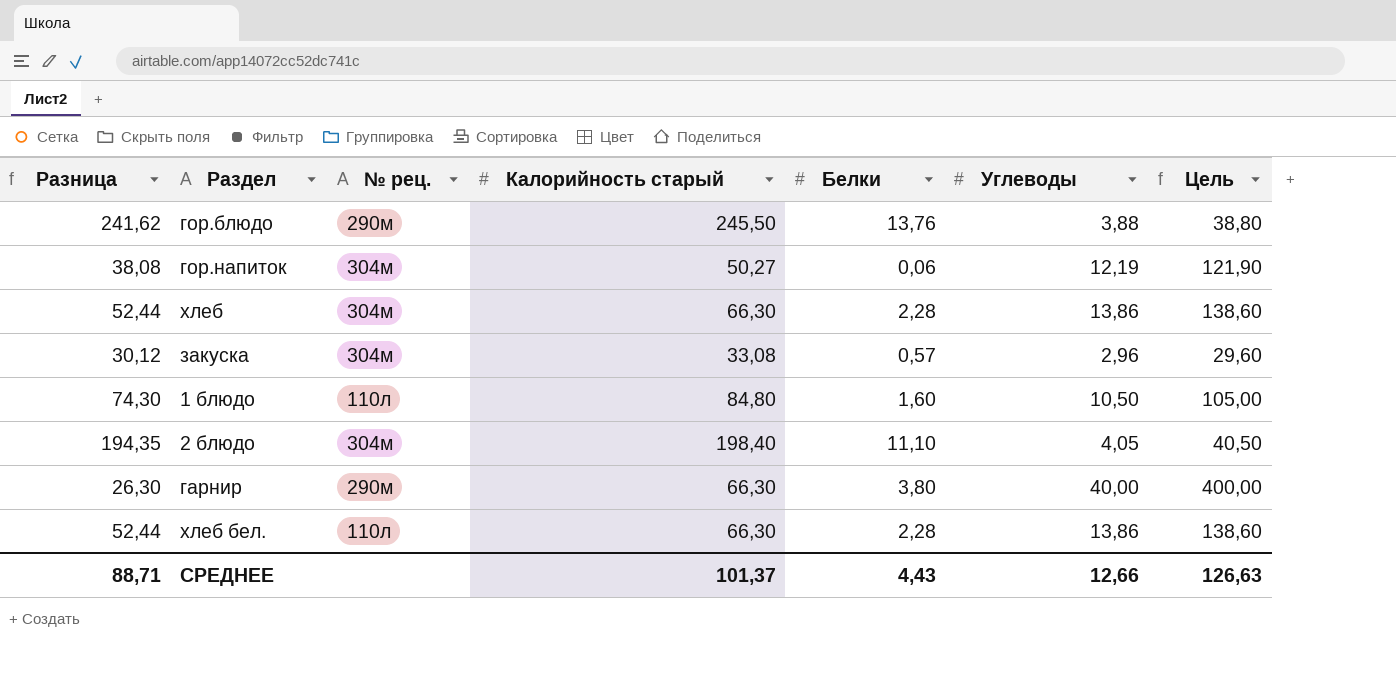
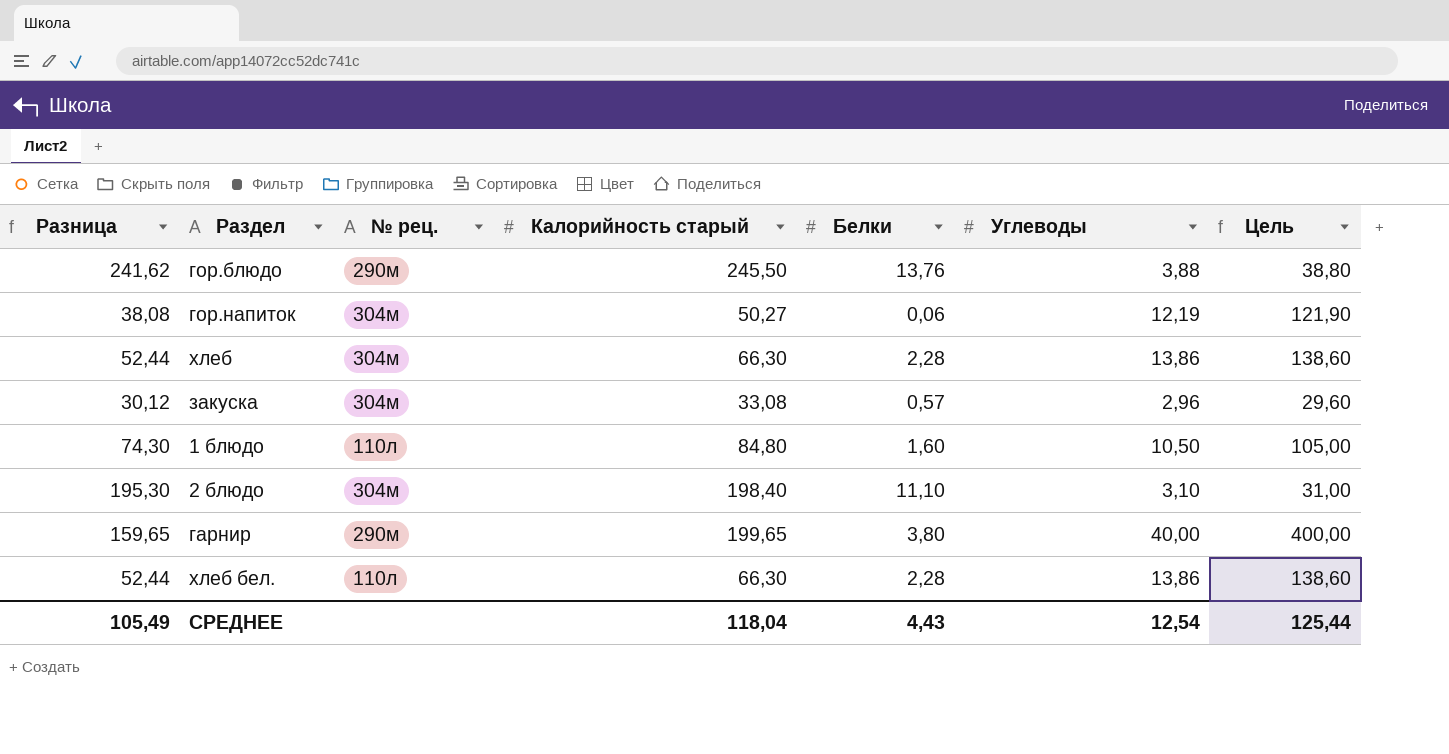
2 блюдо | Разница: 194,35 -> 195,30
2 блюдо | Углеводы: 4,05 -> 3,10
2 блюдо | Цель: 40,50 -> 31,00
гарнир | Разница: 26,30 -> 159,65
гарнир | Калорийность старый: 66,30 -> 199,65
СРЕДНЕЕ | Разница: 88,71 -> 105,49
СРЕДНЕЕ | Калорийность старый: 101,37 -> 118,04
СРЕДНЕЕ | Углеводы: 12,66 -> 12,54
СРЕДНЕЕ | Цель: 126,63 -> 125,44

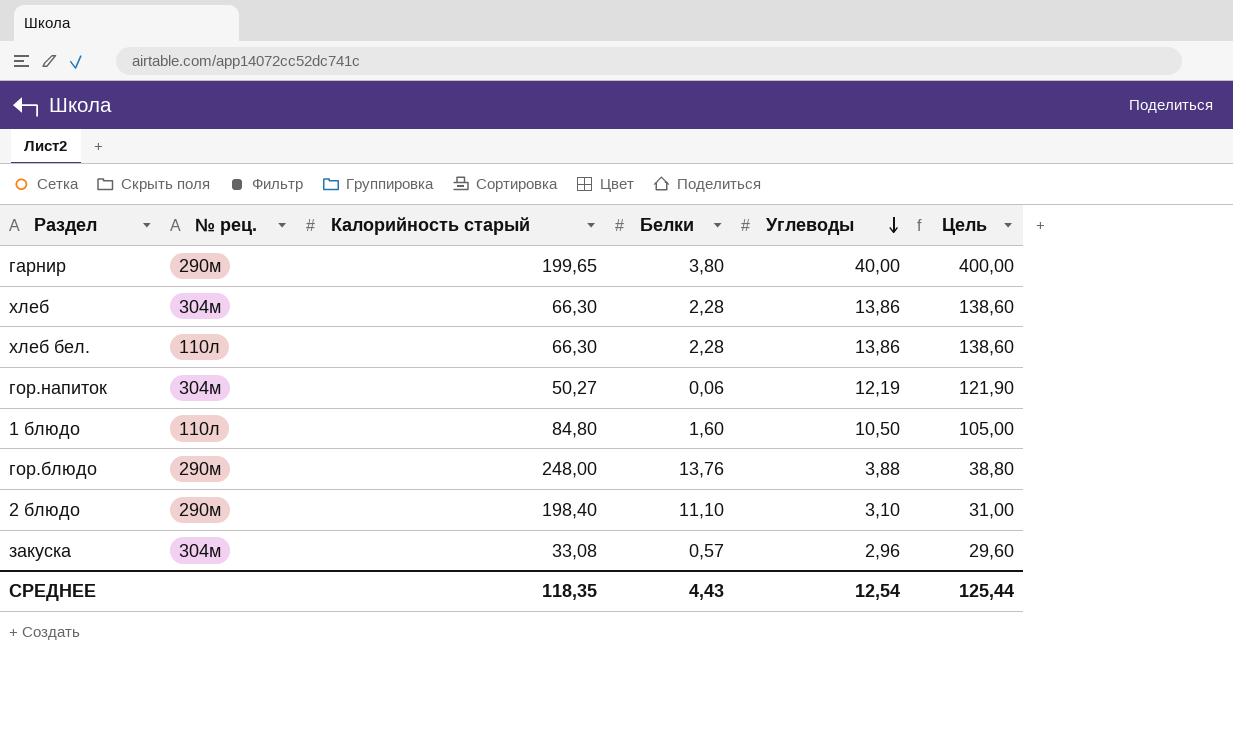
row order: none -> Углеводы descending
column Разница | formula: [Калорийность старый] - [Углеводы] -> none
гор.блюдо | Калорийность старый: 245,50 -> 248,00
2 блюдо | № рец.: 304м -> 290м
СРЕДНЕЕ | Калорийность старый: 118,04 -> 118,35

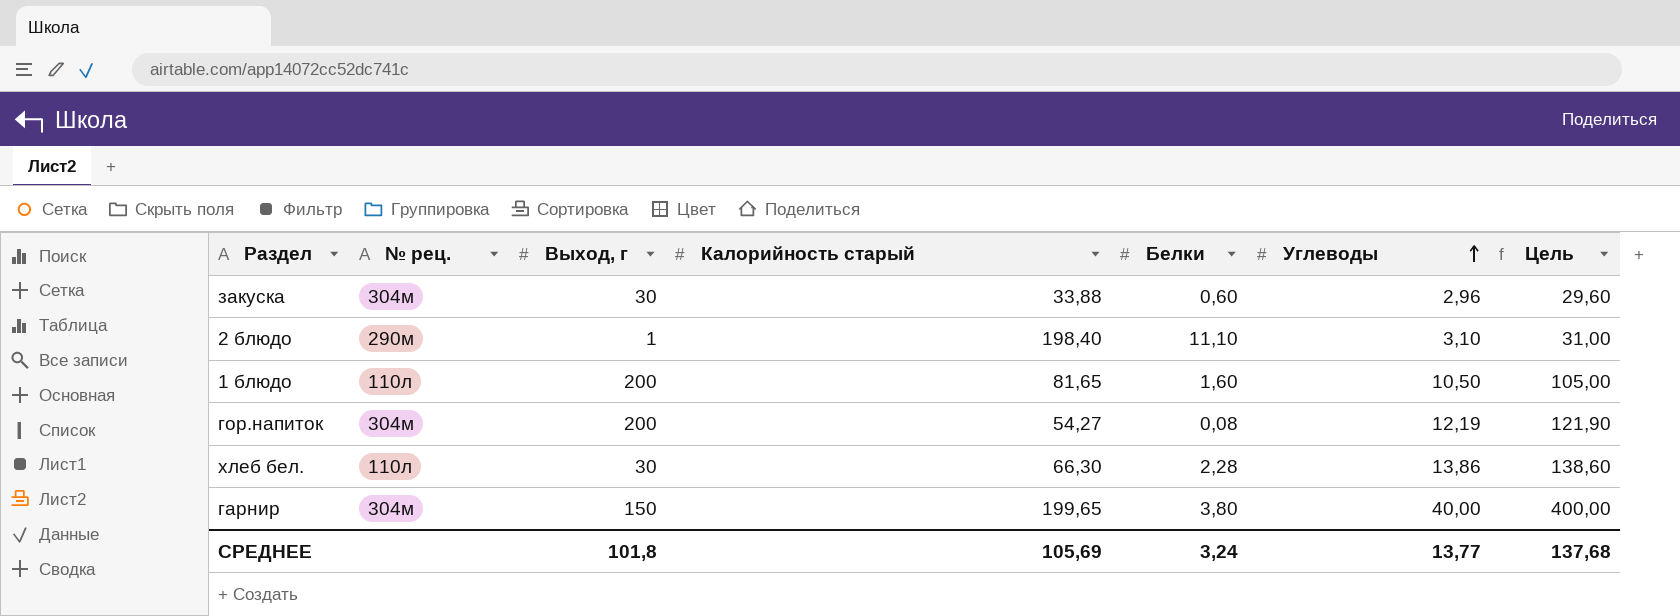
row order: Углеводы descending -> Углеводы ascending
column Выход, г | position: none -> 3
row хлеб: 304м | 66,30 | 2,28 | 13,86 | 138,60 -> none
row гор.блюдо: 290м | 248,00 | 13,76 | 3,88 | 38,80 -> none
закуска | Калорийность старый: 33,08 -> 33,88
закуска | Белки: 0,57 -> 0,60
1 блюдо | Калорийность старый: 84,80 -> 81,65
гор.напиток | Калорийность старый: 50,27 -> 54,27
гор.напиток | Белки: 0,06 -> 0,08
гарнир | № рец.: 290м -> 304м
СРЕДНЕЕ | Калорийность старый: 118,35 -> 105,69
СРЕДНЕЕ | Белки: 4,43 -> 3,24
СРЕДНЕЕ | Углеводы: 12,54 -> 13,77
СРЕДНЕЕ | Цель: 125,44 -> 137,68

